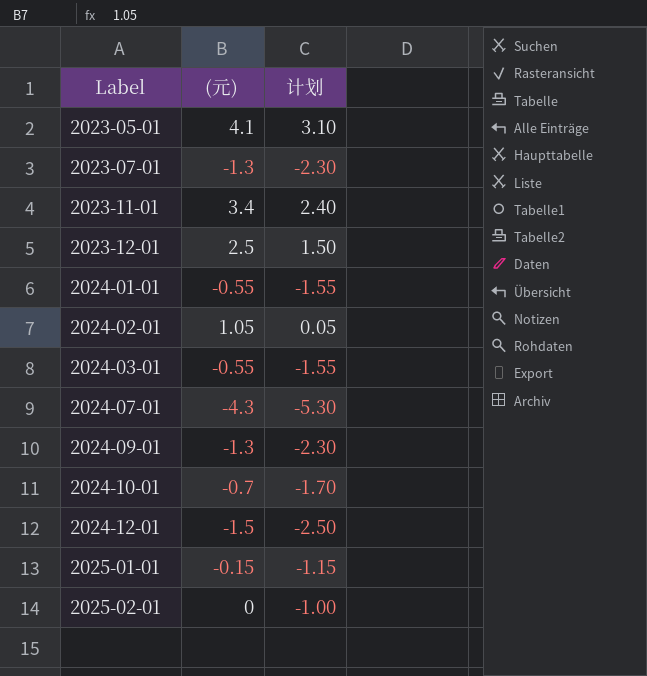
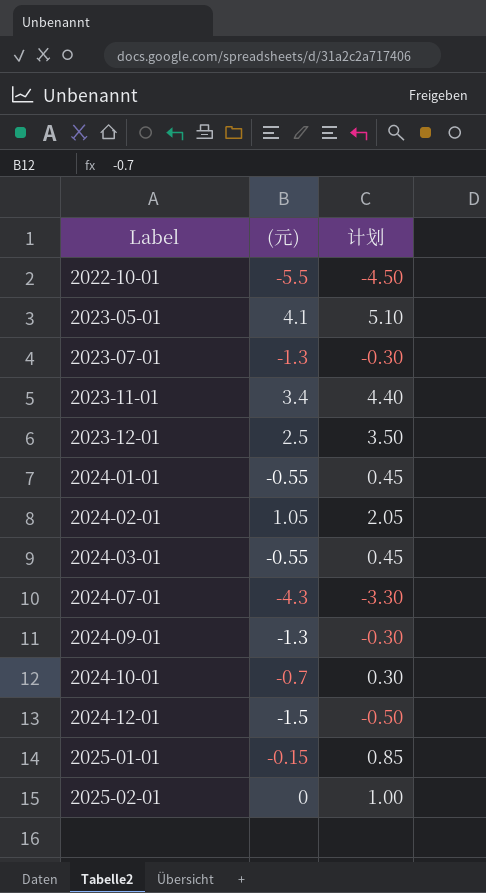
column 计划 | formula: [(元)] - 1 -> [(元)] + 1
row 2022-10-01: none -> -5.5 | -4.50

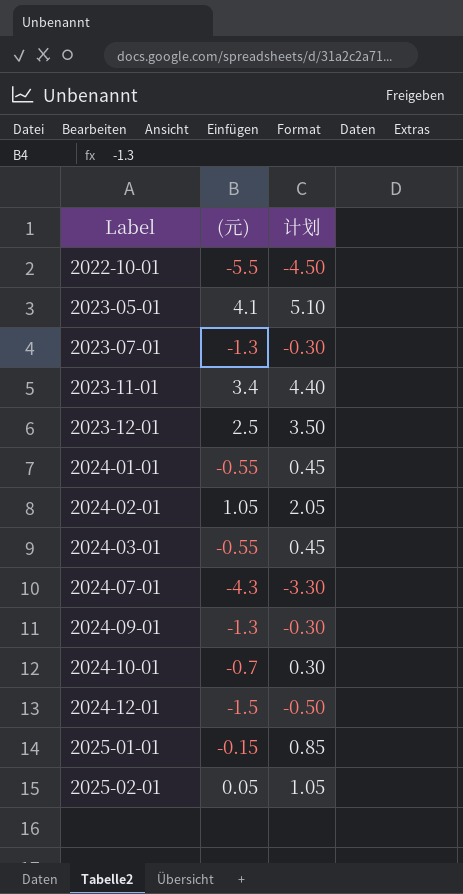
2025-02-01 | (元): 0 -> 0.05
2025-02-01 | 计划: 1.00 -> 1.05

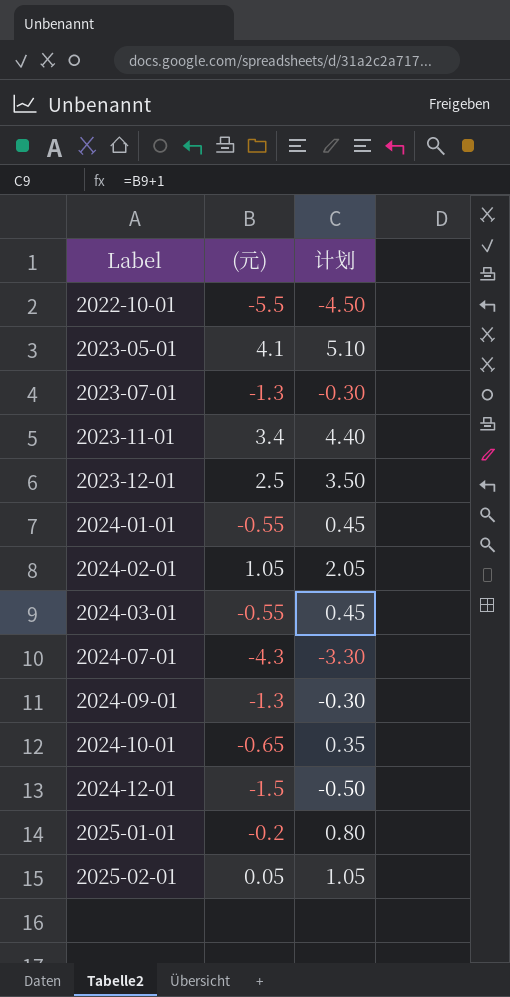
2024-10-01 | (元): -0.7 -> -0.65
2024-10-01 | 计划: 0.30 -> 0.35
2025-01-01 | (元): -0.15 -> -0.2
2025-01-01 | 计划: 0.85 -> 0.80

